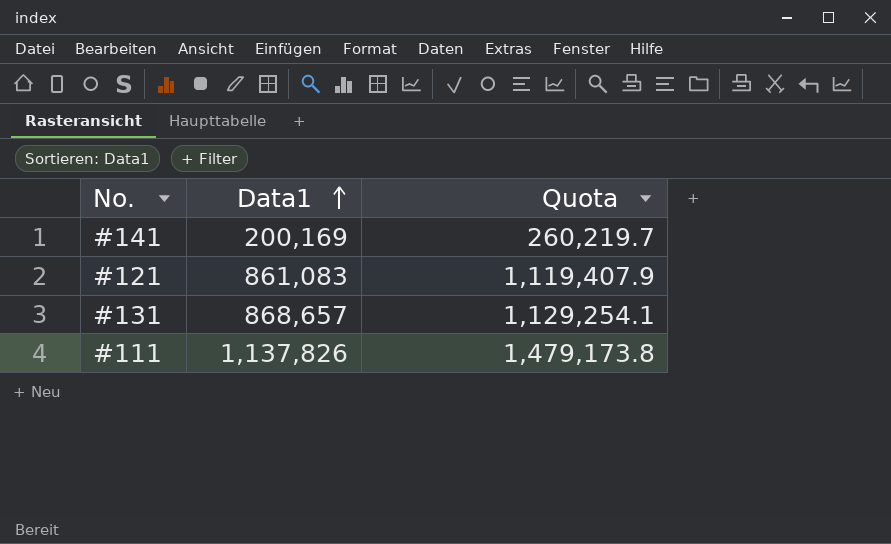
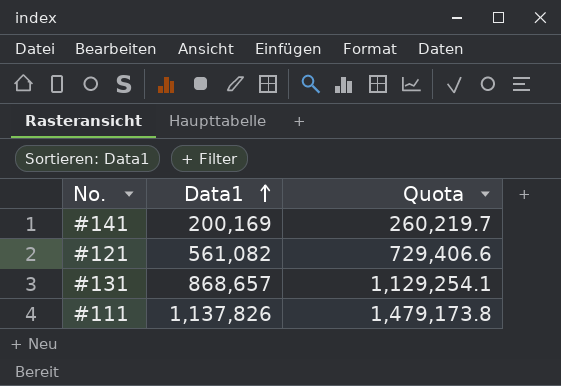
#121 | Data1: 861,083 -> 561,082
#121 | Quota: 1,119,407.9 -> 729,406.6

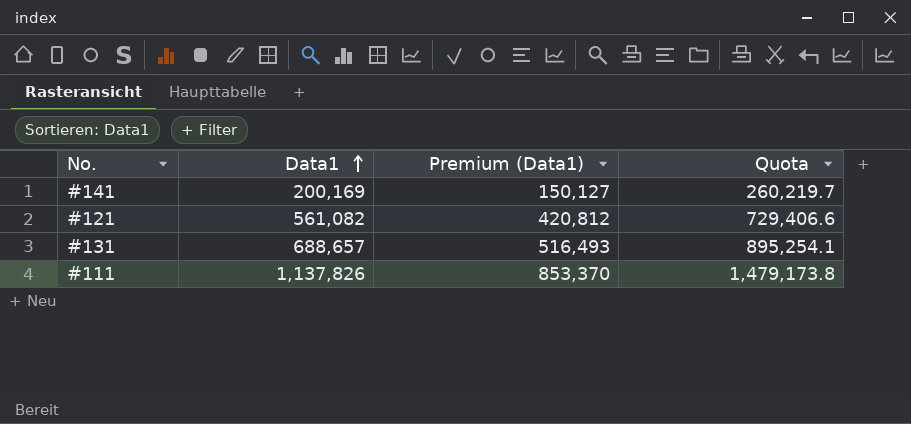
column Premium (Data1) | formula: none -> [Data1] * 0.75
#131 | Data1: 868,657 -> 688,657
#131 | Quota: 1,129,254.1 -> 895,254.1

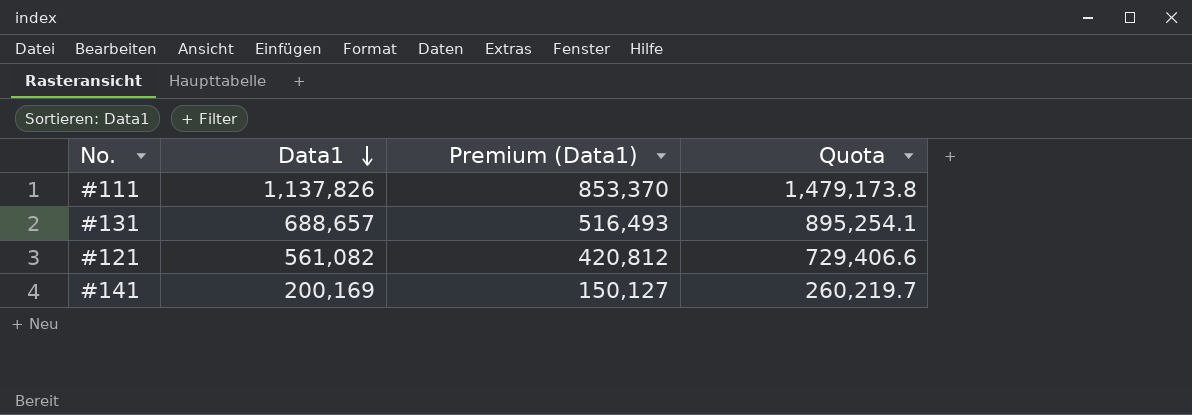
row order: Data1 ascending -> Data1 descending

